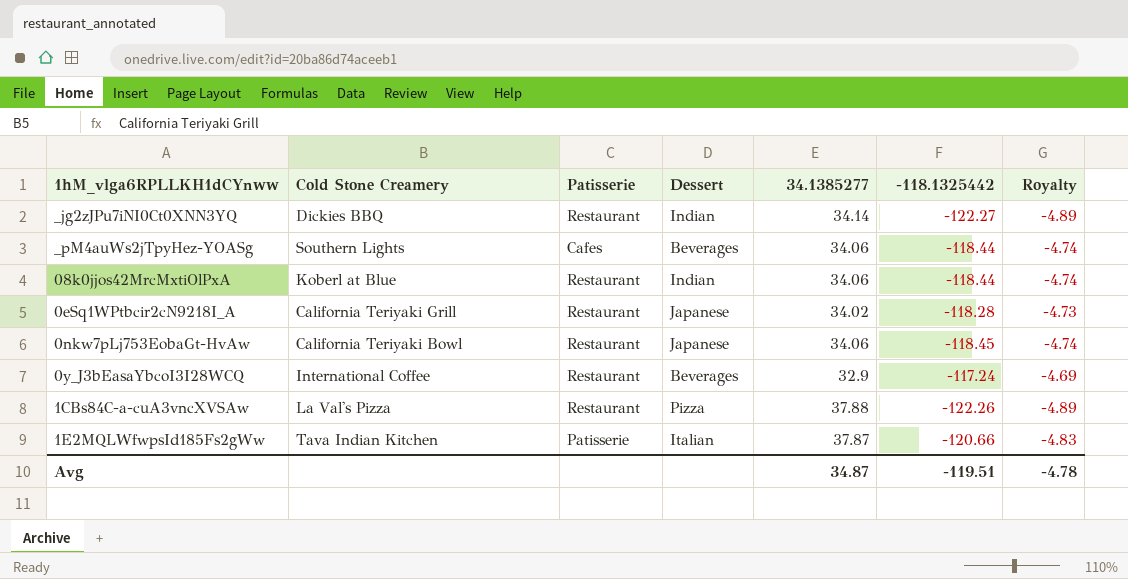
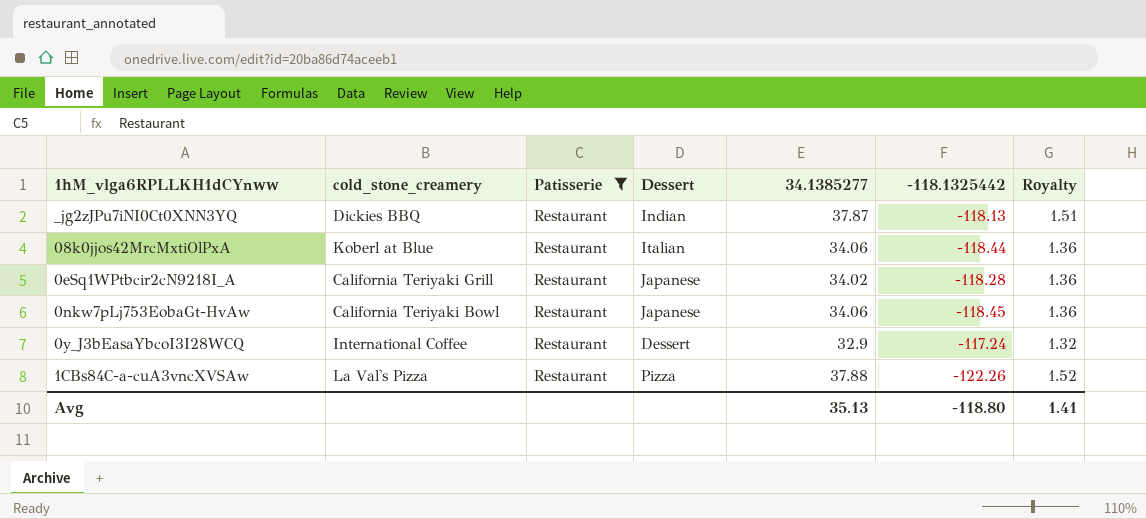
filter: none -> Patisserie = Restaurant
column name: Cold Stone Creamery -> cold_stone_creamery
column Royalty | formula: [-118.1325442] * 0.04 -> [34.1385277] * 0.04
_jg2zJPu7iNI0Ct0XNN3YQ | 34.1385277: 34.14 -> 37.87
_jg2zJPu7iNI0Ct0XNN3YQ | -118.1325442: -122.27 -> -118.13
08k0jjos42MrcMxtiOlPxA | Dessert: Indian -> Italian
0y_J3bEasaYbcoI3I28WCQ | Dessert: Beverages -> Dessert
Avg | 34.1385277: 34.87 -> 35.13
Avg | -118.1325442: -119.51 -> -118.80
Avg | Royalty: -4.78 -> 1.41

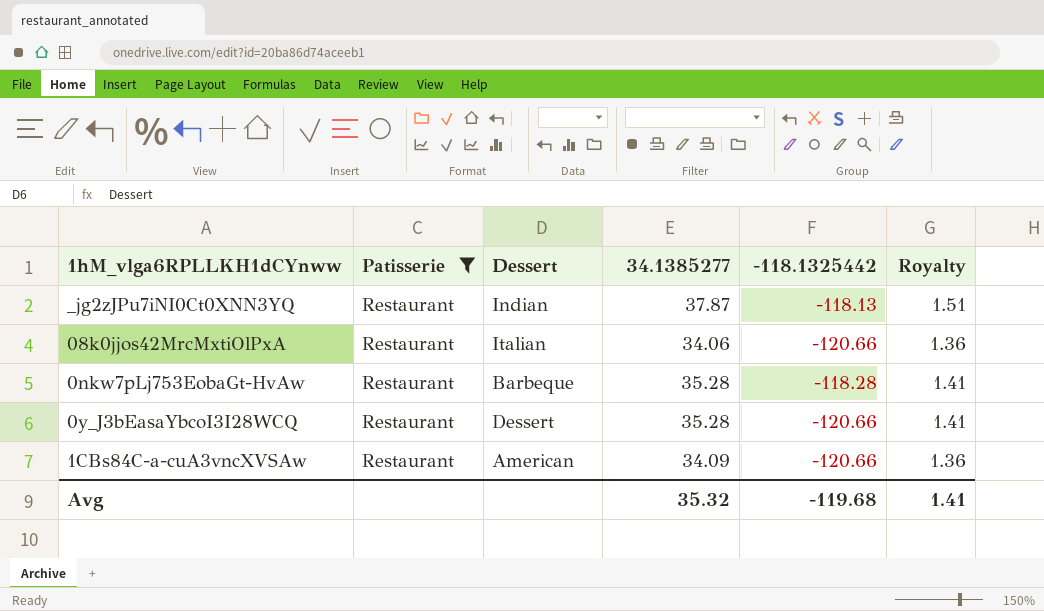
column cold_stone_creamery | position: 2 -> none
row 0eSq1WPtbcir2cN9218I_A: California Teriyaki Grill | Restaurant | Japanese | 34.02 | -118.28 | 1.36 -> none
08k0jjos42MrcMxtiOlPxA | -118.1325442: -118.44 -> -120.66
0nkw7pLj753EobaGt-HvAw | Dessert: Japanese -> Barbeque
0nkw7pLj753EobaGt-HvAw | 34.1385277: 34.06 -> 35.28
0nkw7pLj753EobaGt-HvAw | -118.1325442: -118.45 -> -118.28
0nkw7pLj753EobaGt-HvAw | Royalty: 1.36 -> 1.41
0y_J3bEasaYbcoI3I28WCQ | 34.1385277: 32.9 -> 35.28
0y_J3bEasaYbcoI3I28WCQ | -118.1325442: -117.24 -> -120.66
0y_J3bEasaYbcoI3I28WCQ | Royalty: 1.32 -> 1.41
1CBs84C-a-cuA3vncXVSAw | Dessert: Pizza -> American
1CBs84C-a-cuA3vncXVSAw | 34.1385277: 37.88 -> 34.09
1CBs84C-a-cuA3vncXVSAw | -118.1325442: -122.26 -> -120.66
1CBs84C-a-cuA3vncXVSAw | Royalty: 1.52 -> 1.36
Avg | 34.1385277: 35.13 -> 35.32
Avg | -118.1325442: -118.80 -> -119.68

